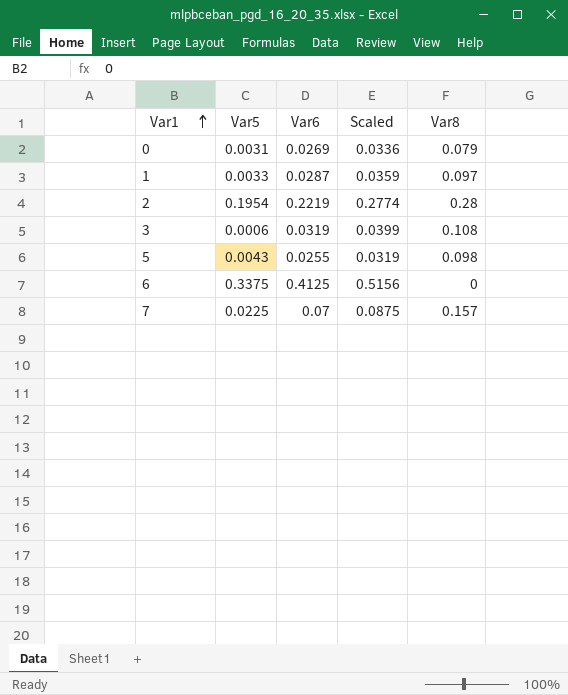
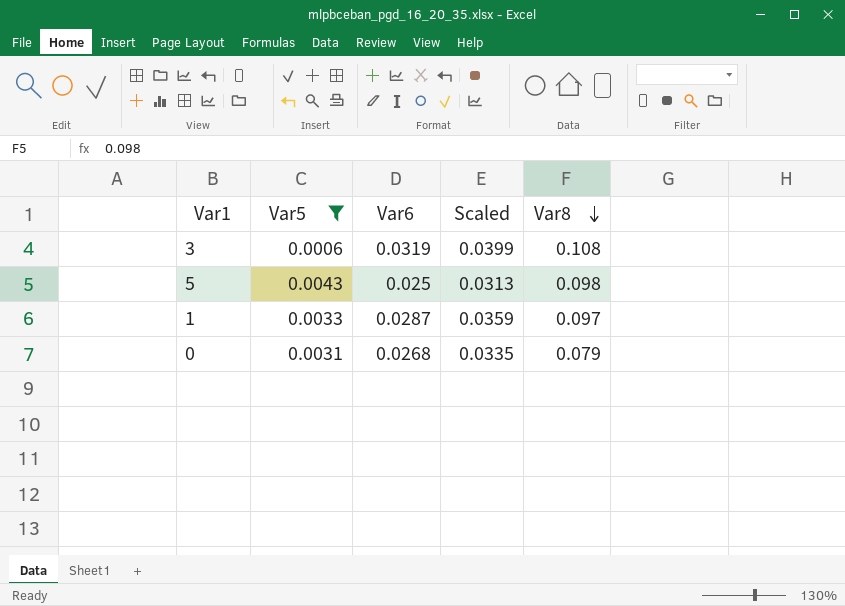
filter: none -> Var5 <= 0.0043
row order: Var1 ascending -> Var8 descending
5 | Var6: 0.0255 -> 0.025
5 | Scaled: 0.0319 -> 0.0313
0 | Var6: 0.0269 -> 0.0268
0 | Scaled: 0.0336 -> 0.0335

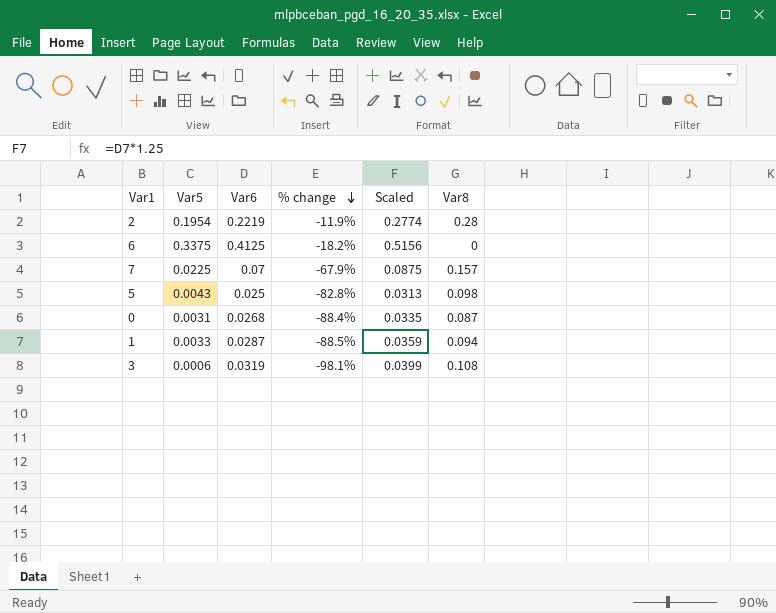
filter: Var5 <= 0.0043 -> none
row order: Var8 descending -> % change descending
column % change | formula: none -> ([Var5] - [Var6]) / [Var6]
0 | Var8: 0.079 -> 0.087
1 | Var8: 0.097 -> 0.094

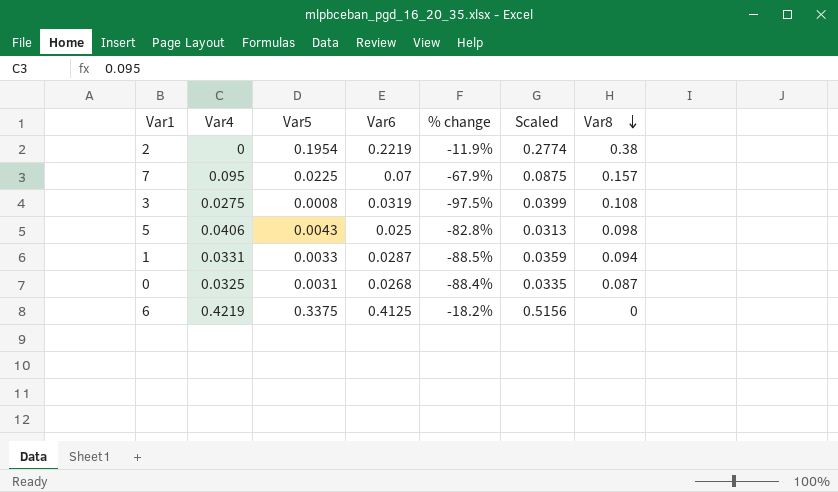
row order: % change descending -> Var8 descending
column Var4 | position: none -> 2
2 | Var8: 0.28 -> 0.38
3 | Var5: 0.0006 -> 0.0008
3 | % change: -98.1% -> -97.5%

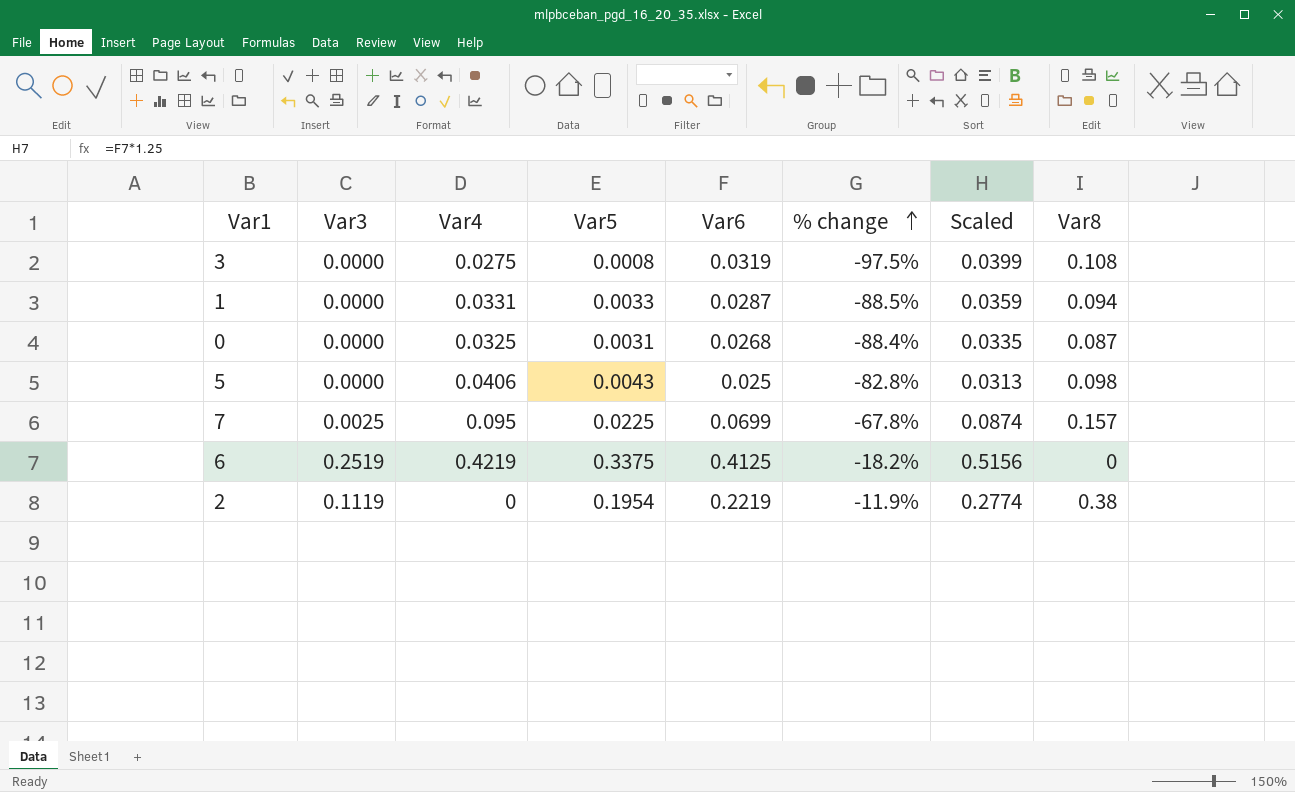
row order: Var8 descending -> % change ascending
column Var3 | position: none -> 2
7 | Var6: 0.07 -> 0.0699
7 | % change: -67.9% -> -67.8%
7 | Scaled: 0.0875 -> 0.0874

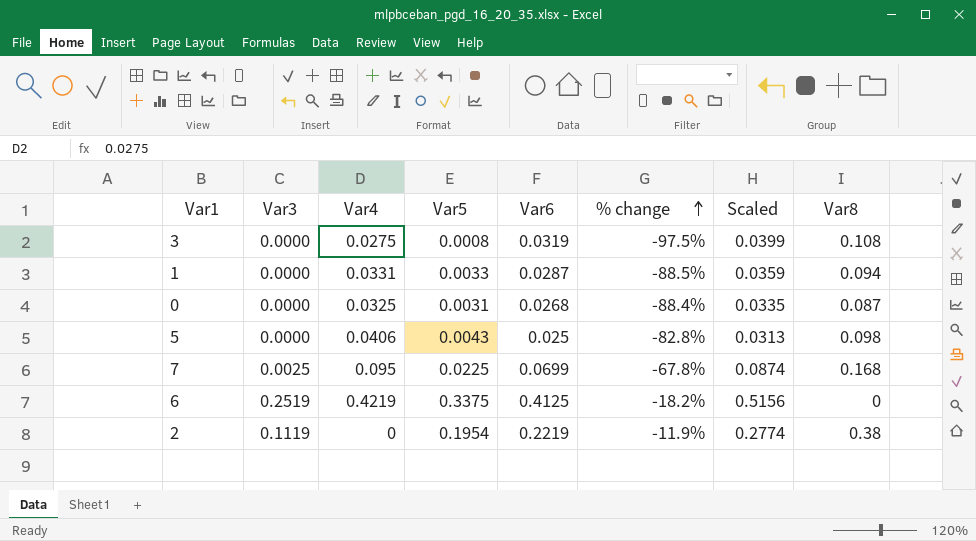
7 | Var8: 0.157 -> 0.168

